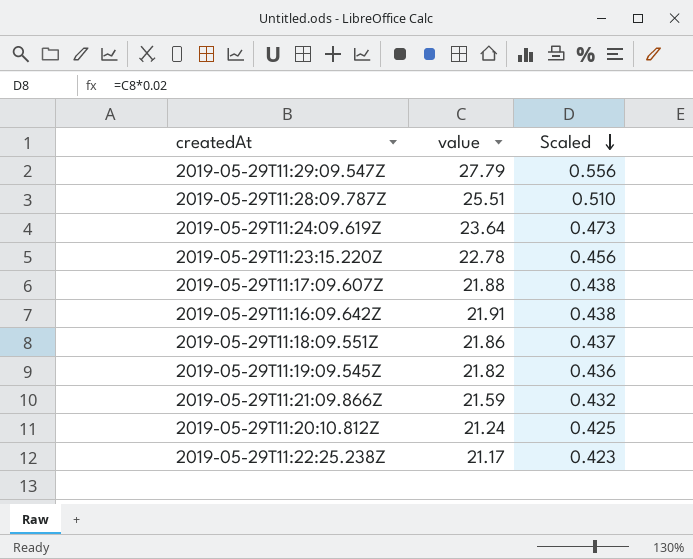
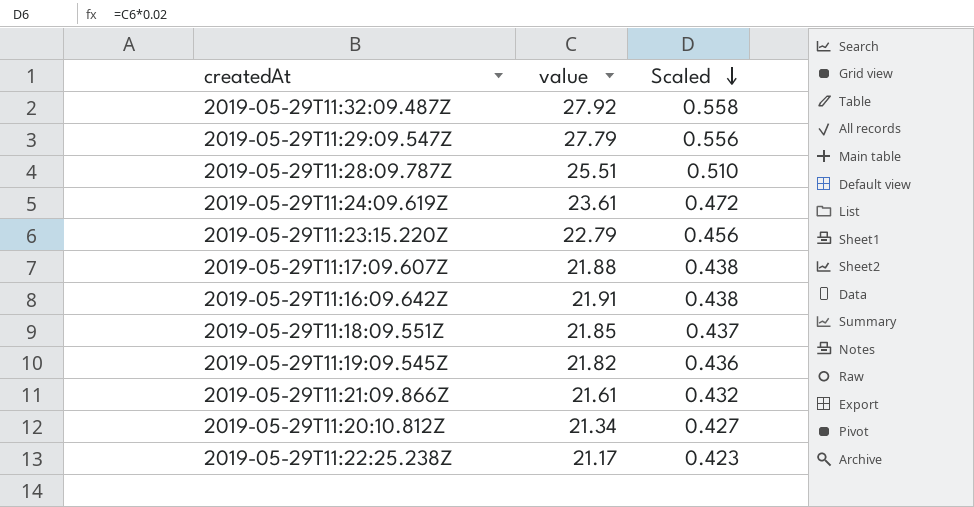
row 2019-05-29T11:32:09.487Z: none -> 27.92 | 0.558
2019-05-29T11:24:09.619Z | value: 23.64 -> 23.61
2019-05-29T11:24:09.619Z | Scaled: 0.473 -> 0.472
2019-05-29T11:23:15.220Z | value: 22.78 -> 22.79
2019-05-29T11:18:09.551Z | value: 21.86 -> 21.85
2019-05-29T11:21:09.866Z | value: 21.59 -> 21.61
2019-05-29T11:20:10.812Z | value: 21.24 -> 21.34
2019-05-29T11:20:10.812Z | Scaled: 0.425 -> 0.427

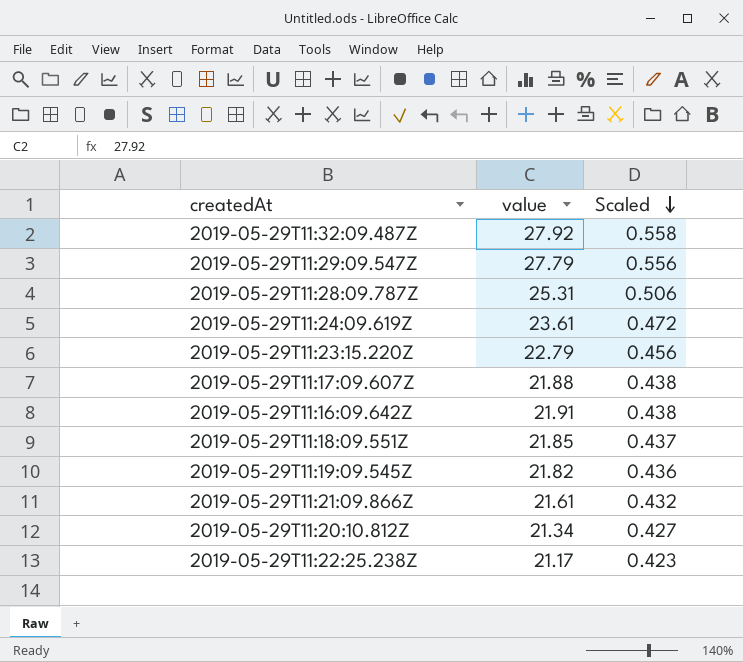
2019-05-29T11:28:09.787Z | value: 25.51 -> 25.31
2019-05-29T11:28:09.787Z | Scaled: 0.510 -> 0.506

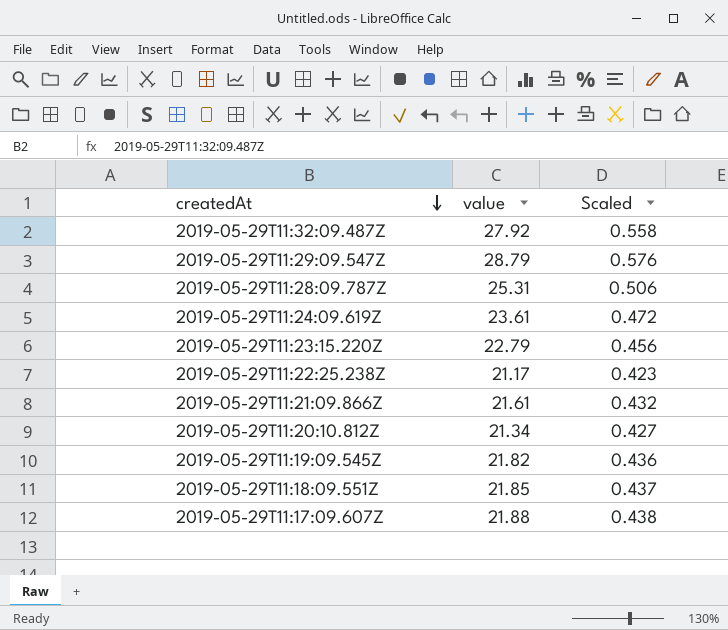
row order: Scaled descending -> createdAt descending
row 2019-05-29T11:16:09.642Z: 21.91 | 0.438 -> none
2019-05-29T11:29:09.547Z | value: 27.79 -> 28.79
2019-05-29T11:29:09.547Z | Scaled: 0.556 -> 0.576

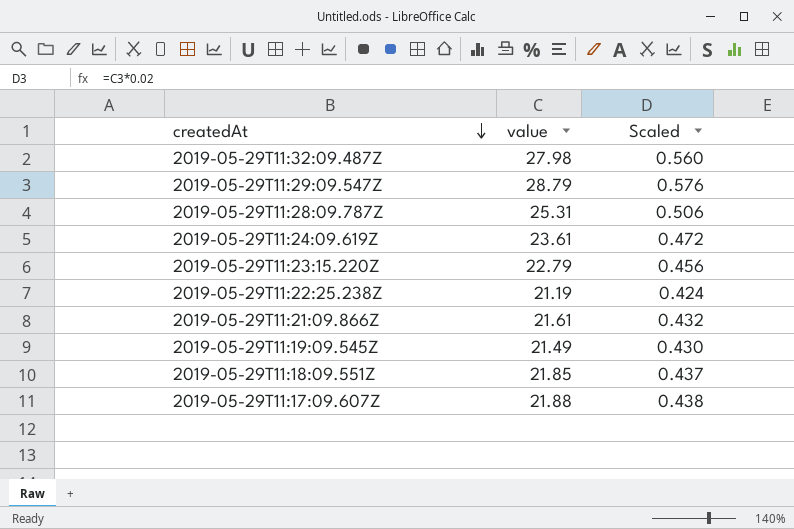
row 2019-05-29T11:20:10.812Z: 21.34 | 0.427 -> none
2019-05-29T11:32:09.487Z | value: 27.92 -> 27.98
2019-05-29T11:32:09.487Z | Scaled: 0.558 -> 0.560
2019-05-29T11:22:25.238Z | value: 21.17 -> 21.19
2019-05-29T11:22:25.238Z | Scaled: 0.423 -> 0.424
2019-05-29T11:19:09.545Z | value: 21.82 -> 21.49
2019-05-29T11:19:09.545Z | Scaled: 0.436 -> 0.430

